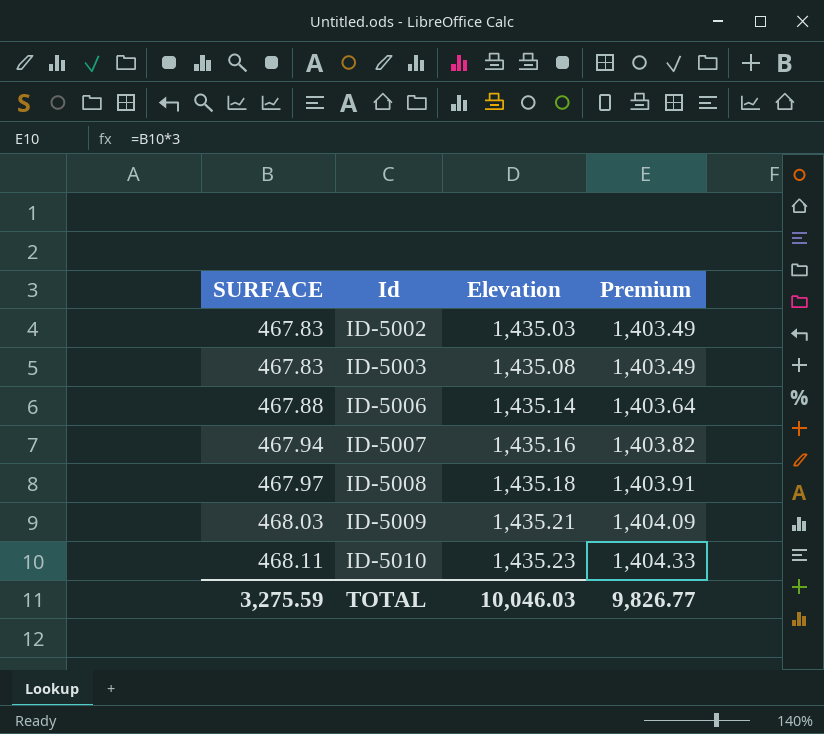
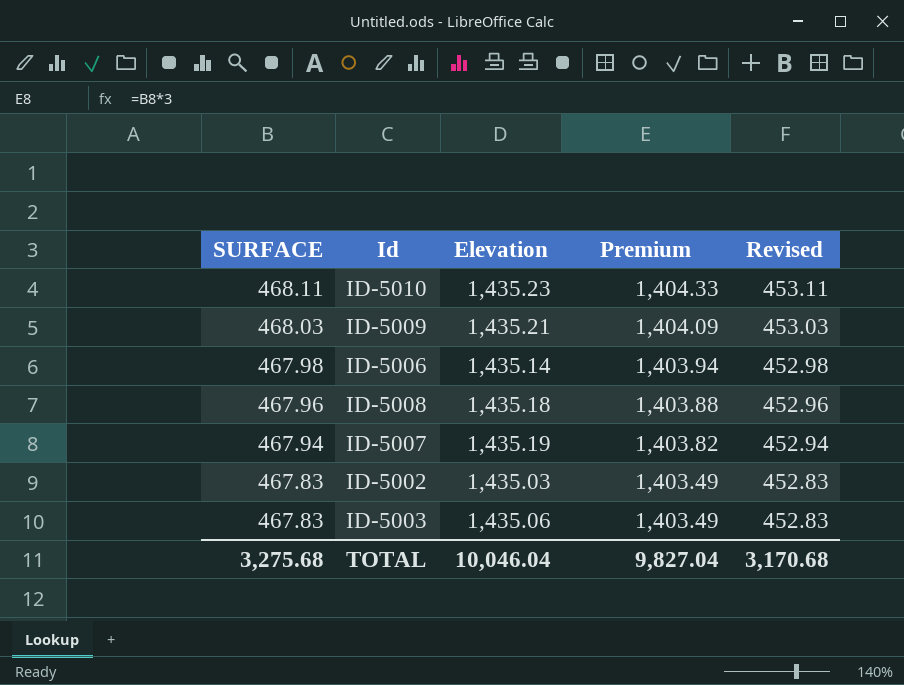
row order: SURFACE ascending -> SURFACE descending
column Revised | formula: none -> [SURFACE] - 15
ID-5006 | SURFACE: 467.88 -> 467.98
ID-5006 | Premium: 1,403.64 -> 1,403.94
ID-5008 | SURFACE: 467.97 -> 467.96
ID-5008 | Premium: 1,403.91 -> 1,403.88
ID-5007 | Elevation: 1,435.16 -> 1,435.19
ID-5003 | Elevation: 1,435.08 -> 1,435.06
TOTAL | SURFACE: 3,275.59 -> 3,275.68
TOTAL | Elevation: 10,046.03 -> 10,046.04
TOTAL | Premium: 9,826.77 -> 9,827.04

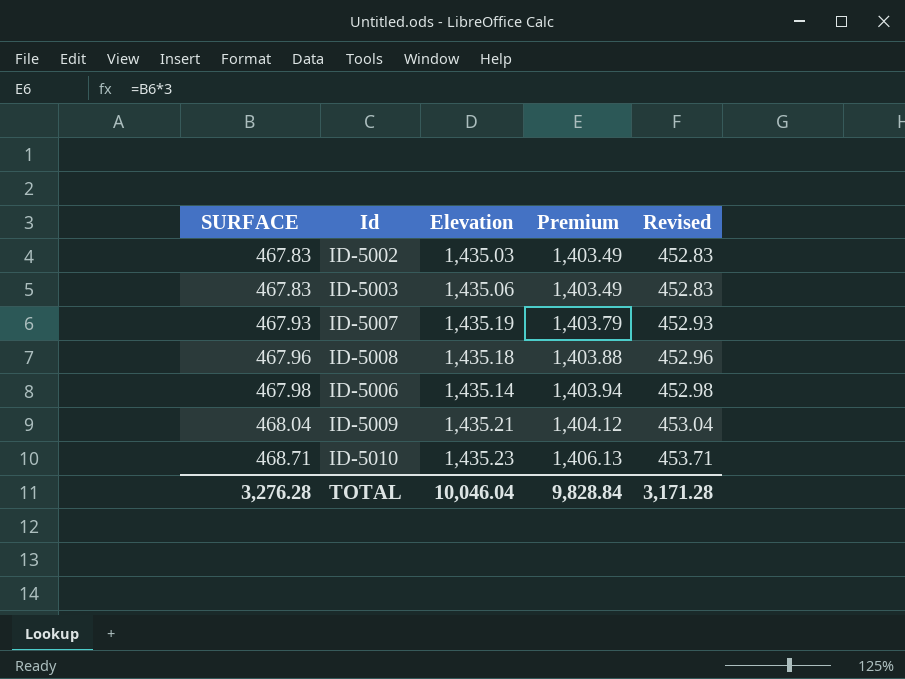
row order: SURFACE descending -> SURFACE ascending
ID-5007 | SURFACE: 467.94 -> 467.93
ID-5007 | Premium: 1,403.82 -> 1,403.79
ID-5007 | Revised: 452.94 -> 452.93
ID-5009 | SURFACE: 468.03 -> 468.04
ID-5009 | Premium: 1,404.09 -> 1,404.12
ID-5009 | Revised: 453.03 -> 453.04
ID-5010 | SURFACE: 468.11 -> 468.71
ID-5010 | Premium: 1,404.33 -> 1,406.13
ID-5010 | Revised: 453.11 -> 453.71
TOTAL | SURFACE: 3,275.68 -> 3,276.28
TOTAL | Premium: 9,827.04 -> 9,828.84
TOTAL | Revised: 3,170.68 -> 3,171.28

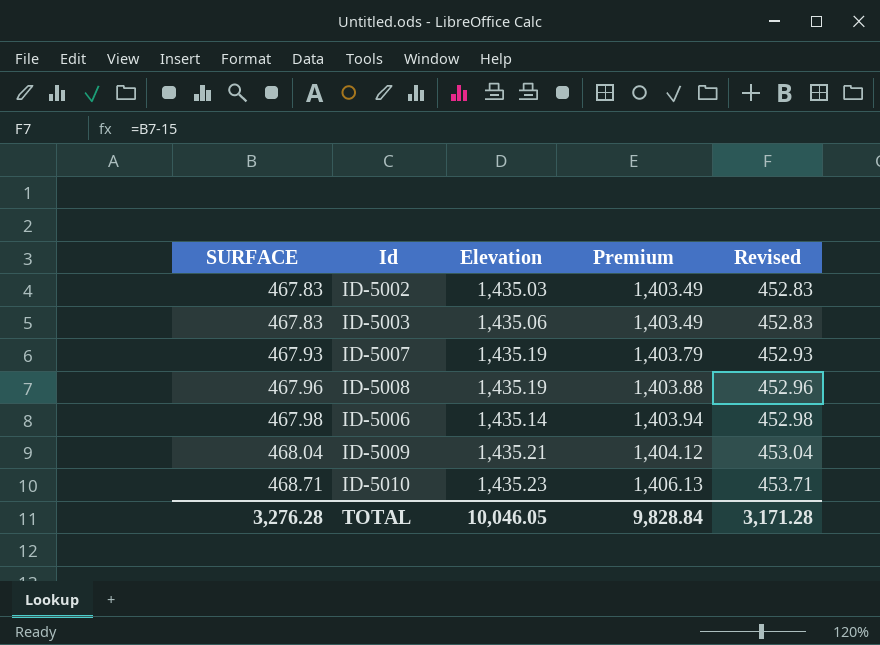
ID-5008 | Elevation: 1,435.18 -> 1,435.19
TOTAL | Elevation: 10,046.04 -> 10,046.05

